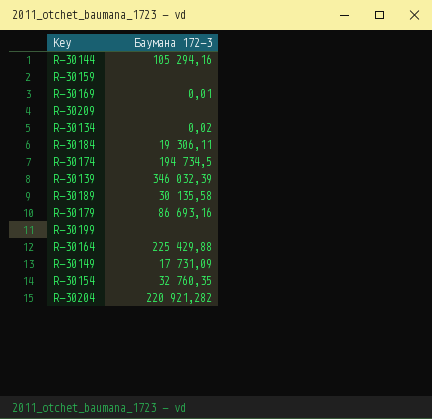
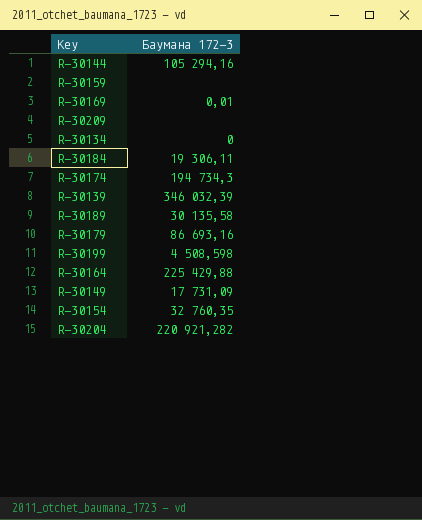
R-30134 | Баумана 172-3: 0,02 -> 0
R-30174 | Баумана 172-3: 194 734,5 -> 194 734,3
R-30199 | Баумана 172-3: none -> 4 508,598

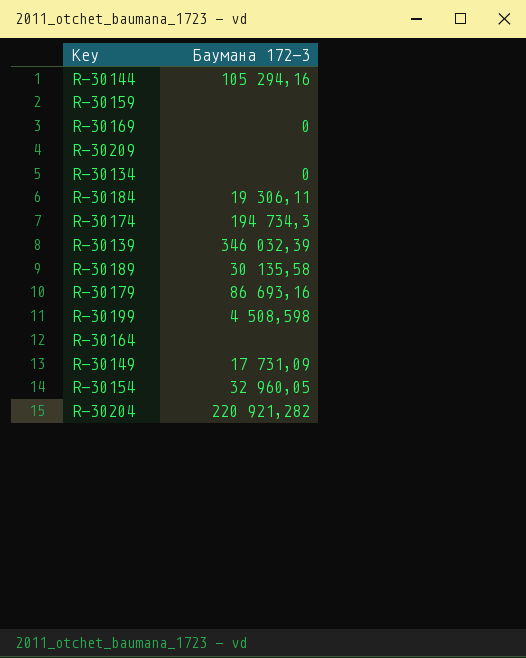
R-30169 | Баумана 172-3: 0,01 -> 0
R-30164 | Баумана 172-3: 225 429,88 -> none
R-30154 | Баумана 172-3: 32 760,35 -> 32 960,05

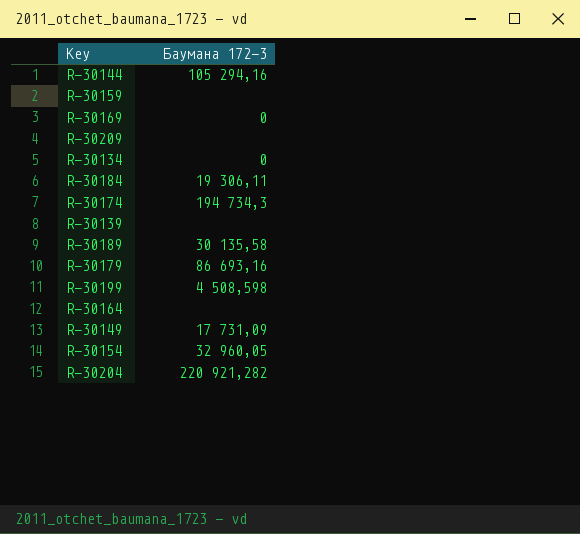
R-30139 | Баумана 172-3: 346 032,39 -> none

